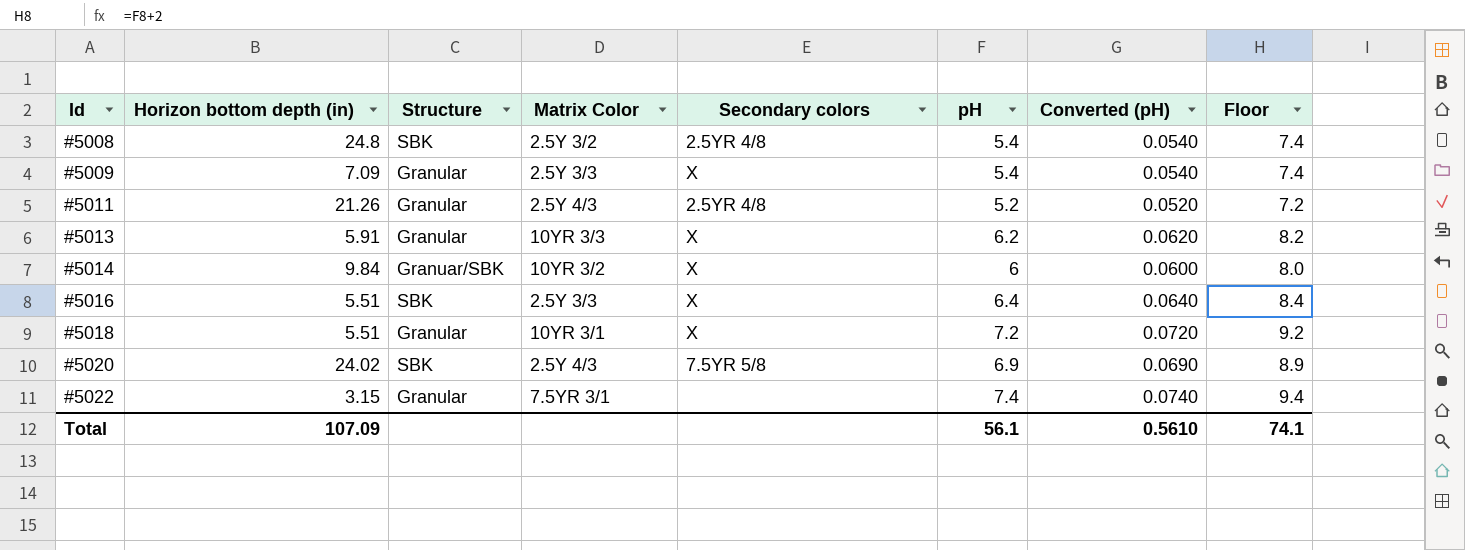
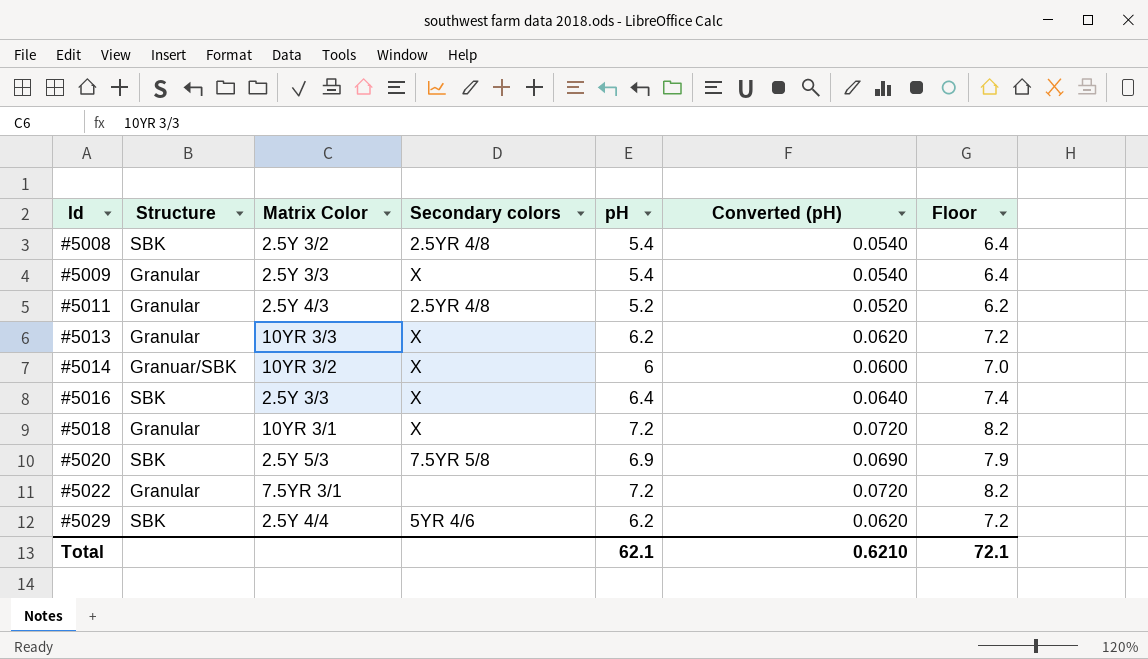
column Horizon bottom depth (in) | position: 2 -> none
column Floor | formula: [pH] + 2 -> [pH] + 1
#5020 | Matrix Color: 2.5Y 4/3 -> 2.5Y 5/3
#5022 | pH: 7.4 -> 7.2
#5022 | Converted (pH): 0.0740 -> 0.0720
row #5029: none -> SBK | 2.5Y 4/4 | 5YR 4/6 | 6.2 | 0.0620 | 7.2
Total | pH: 56.1 -> 62.1
Total | Converted (pH): 0.5610 -> 0.6210
Total | Floor: 74.1 -> 72.1

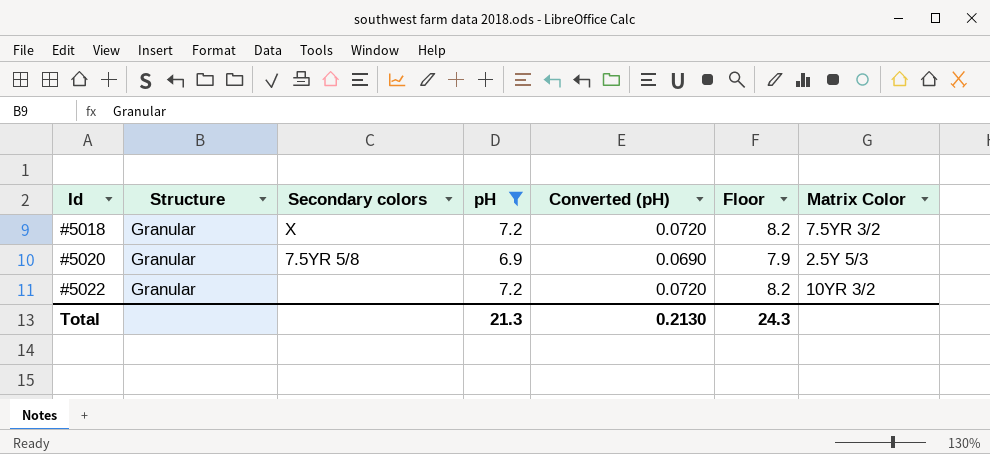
filter: none -> pH >= 6.9
column Matrix Color | position: 3 -> 7
#5018 | Matrix Color: 10YR 3/1 -> 7.5YR 3/2
#5020 | Structure: SBK -> Granular
#5022 | Matrix Color: 7.5YR 3/1 -> 10YR 3/2
Total | pH: 62.1 -> 21.3
Total | Converted (pH): 0.6210 -> 0.2130
Total | Floor: 72.1 -> 24.3

